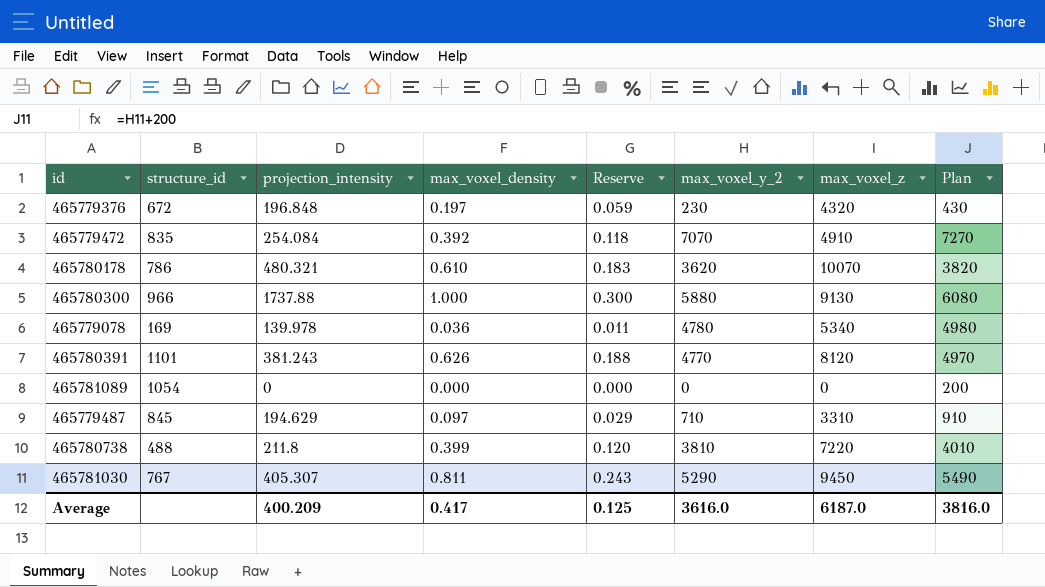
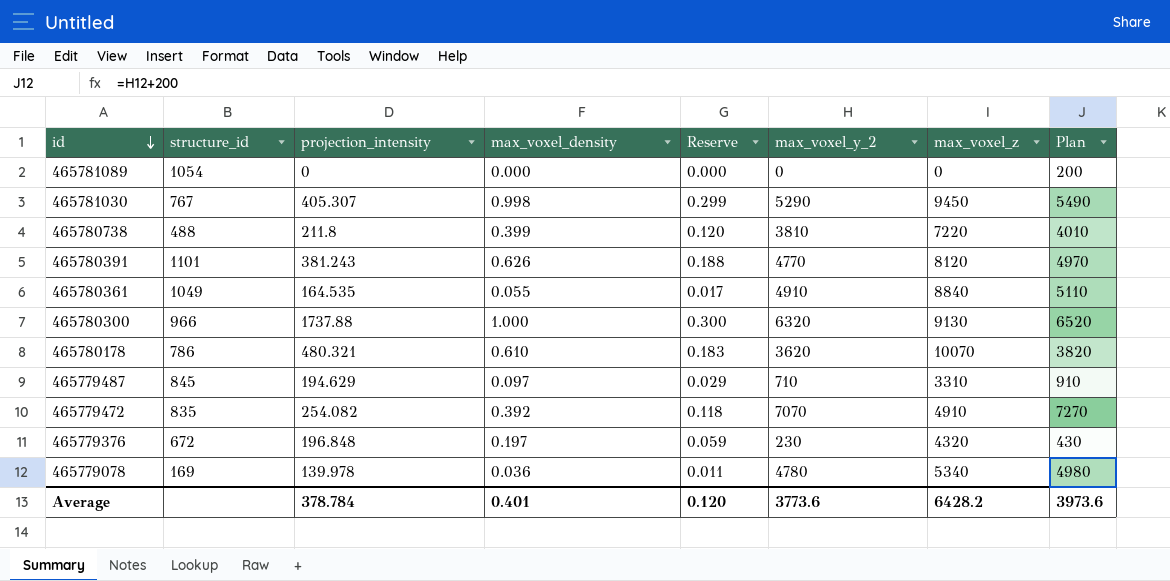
row order: none -> id descending
465781030 | max_voxel_density: 0.811 -> 0.998
465781030 | Reserve: 0.243 -> 0.299
row 465780361: none -> 1049 | 164.535 | 0.055 | 0.017 | 4910 | 8840 | 5110
465780300 | max_voxel_y_2: 5880 -> 6320
465780300 | Plan: 6080 -> 6520
465779472 | projection_intensity: 254.084 -> 254.082
Average | projection_intensity: 400.209 -> 378.784
Average | max_voxel_density: 0.417 -> 0.401
Average | Reserve: 0.125 -> 0.120
Average | max_voxel_y_2: 3616.0 -> 3773.6
Average | max_voxel_z: 6187.0 -> 6428.2
Average | Plan: 3816.0 -> 3973.6

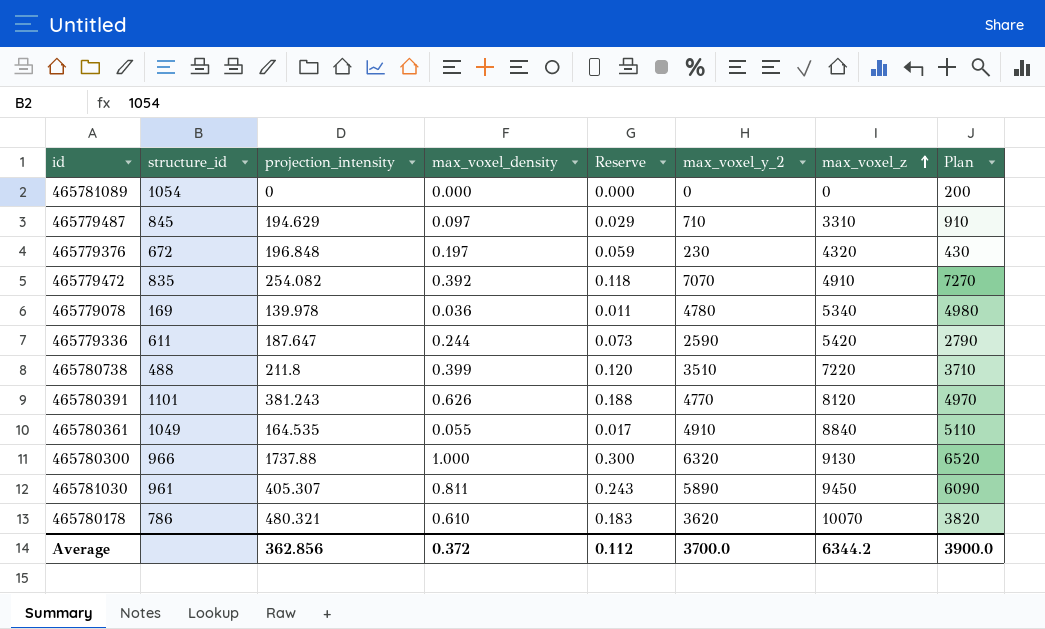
row order: id descending -> max_voxel_z ascending
row 465779336: none -> 611 | 187.647 | 0.244 | 0.073 | 2590 | 5420 | 2790
465780738 | max_voxel_y_2: 3810 -> 3510
465780738 | Plan: 4010 -> 3710
465781030 | structure_id: 767 -> 961
465781030 | max_voxel_density: 0.998 -> 0.811
465781030 | Reserve: 0.299 -> 0.243
465781030 | max_voxel_y_2: 5290 -> 5890
465781030 | Plan: 5490 -> 6090
Average | projection_intensity: 378.784 -> 362.856
Average | max_voxel_density: 0.401 -> 0.372
Average | Reserve: 0.120 -> 0.112
Average | max_voxel_y_2: 3773.6 -> 3700.0
Average | max_voxel_z: 6428.2 -> 6344.2
Average | Plan: 3973.6 -> 3900.0

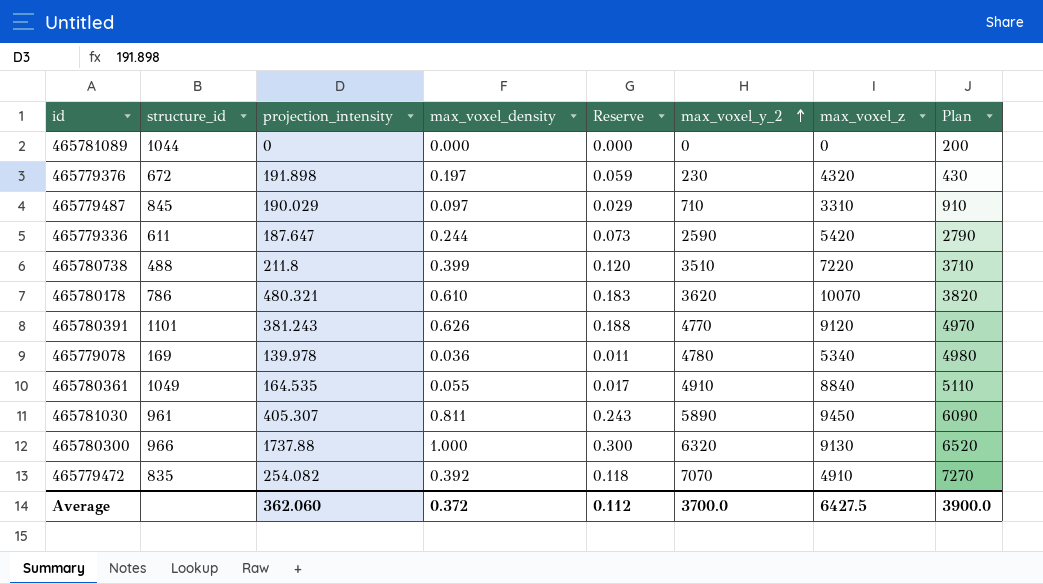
row order: max_voxel_z ascending -> max_voxel_y_2 ascending
465781089 | structure_id: 1054 -> 1044
465779376 | projection_intensity: 196.848 -> 191.898
465779487 | projection_intensity: 194.629 -> 190.029
465780391 | max_voxel_z: 8120 -> 9120
Average | projection_intensity: 362.856 -> 362.060
Average | max_voxel_z: 6344.2 -> 6427.5

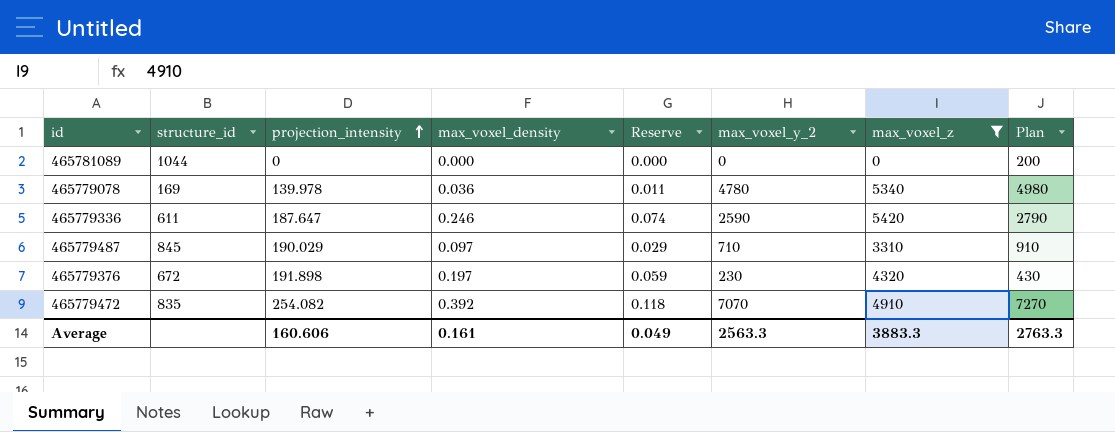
filter: none -> max_voxel_z <= 5420
row order: max_voxel_y_2 ascending -> projection_intensity ascending
465779336 | max_voxel_density: 0.244 -> 0.246
465779336 | Reserve: 0.073 -> 0.074
Average | projection_intensity: 362.060 -> 160.606
Average | max_voxel_density: 0.372 -> 0.161
Average | Reserve: 0.112 -> 0.049
Average | max_voxel_y_2: 3700.0 -> 2563.3
Average | max_voxel_z: 6427.5 -> 3883.3
Average | Plan: 3900.0 -> 2763.3

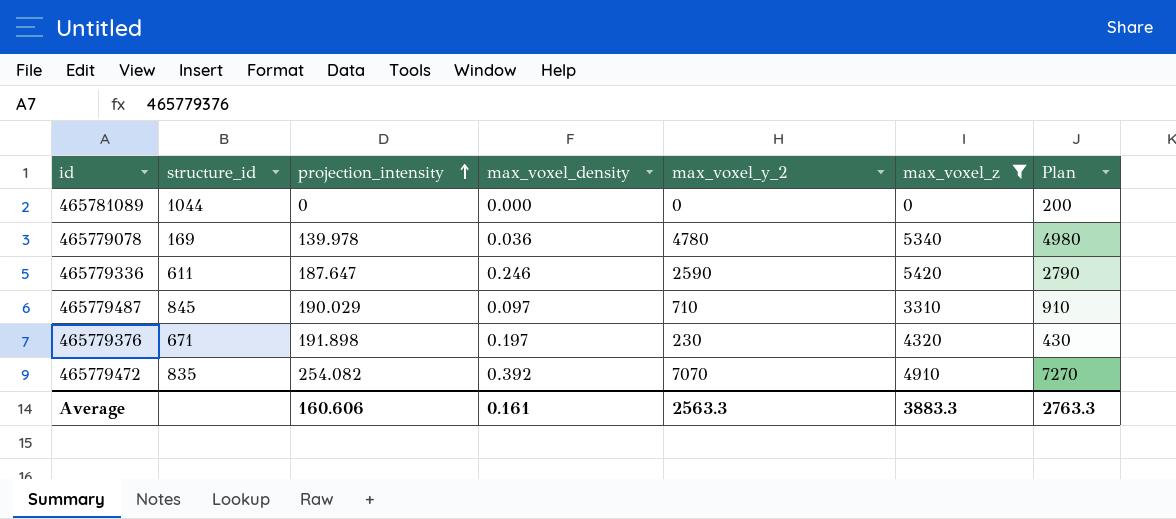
column Reserve | formula: [max_voxel_density] * 0.3 -> none
465779376 | structure_id: 672 -> 671

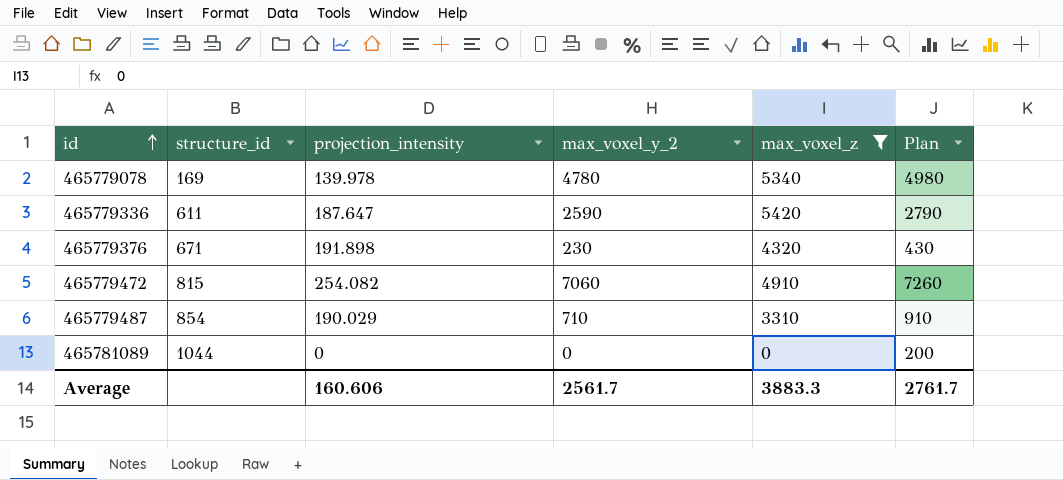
row order: projection_intensity ascending -> id ascending
column max_voxel_density | position: 4 -> none
465779472 | structure_id: 835 -> 815
465779472 | max_voxel_y_2: 7070 -> 7060
465779472 | Plan: 7270 -> 7260
465779487 | structure_id: 845 -> 854
Average | max_voxel_y_2: 2563.3 -> 2561.7
Average | Plan: 2763.3 -> 2761.7

